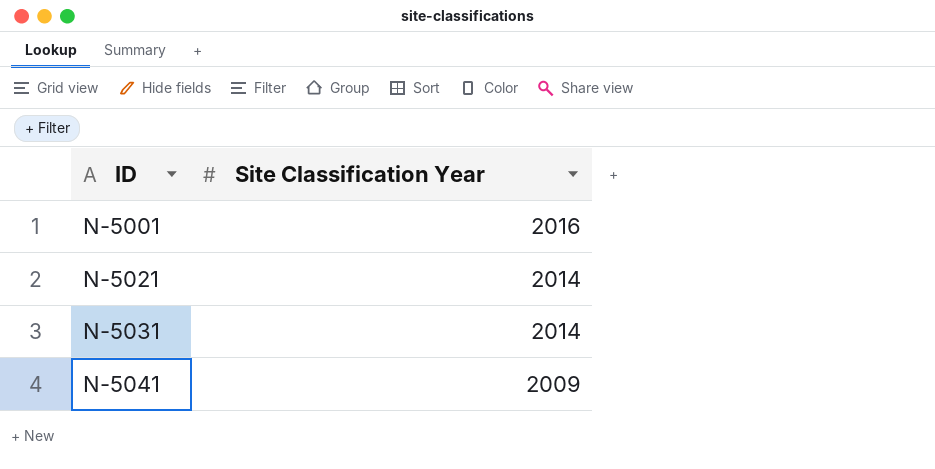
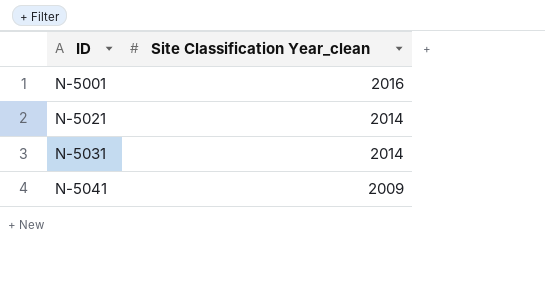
column name: Site Classification Year -> Site Classification Year_clean

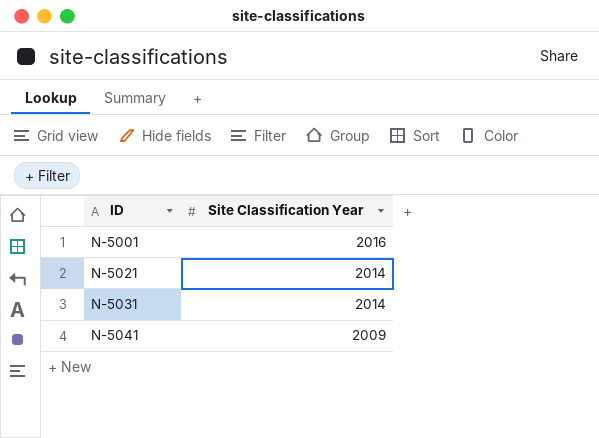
column name: Site Classification Year_clean -> Site Classification Year

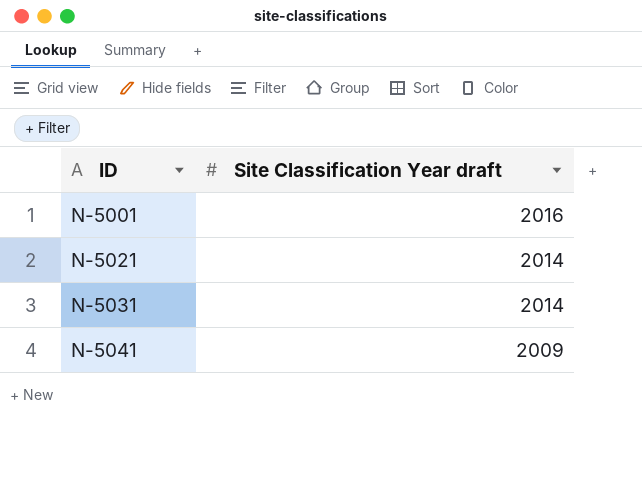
column name: Site Classification Year -> Site Classification Year draft

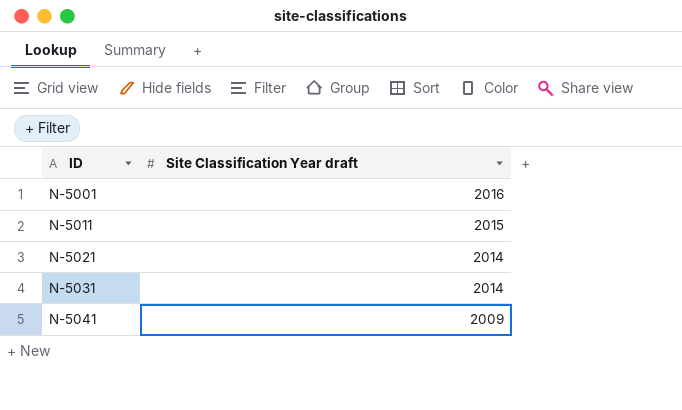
row N-5011: none -> 2015

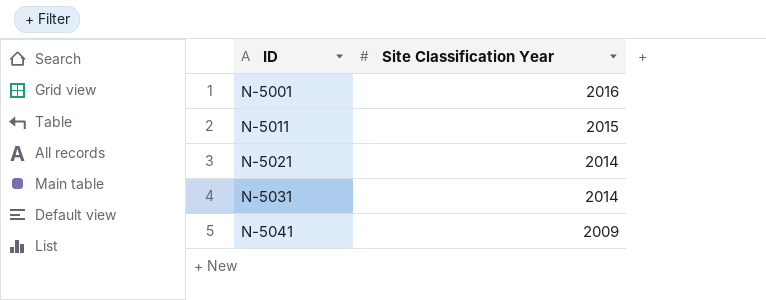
column name: Site Classification Year draft -> Site Classification Year

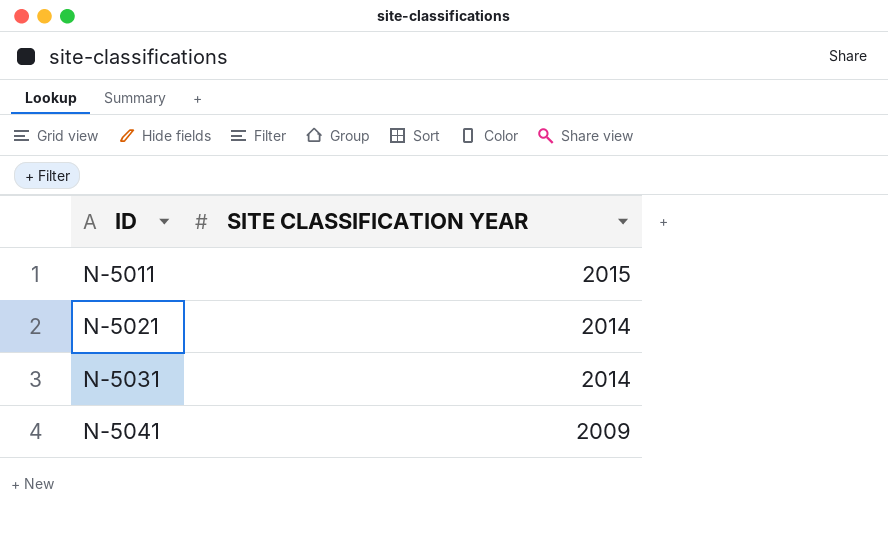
column name: Site Classification Year -> SITE CLASSIFICATION YEAR
row N-5001: 2016 -> none

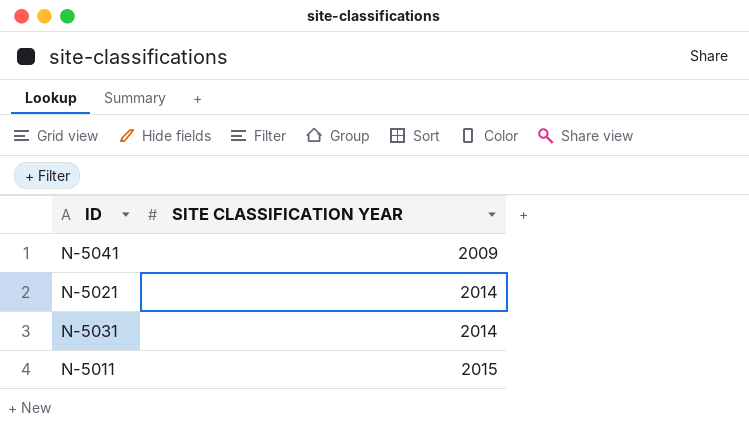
row order: ID ascending -> SITE CLASSIFICATION YEAR ascending

